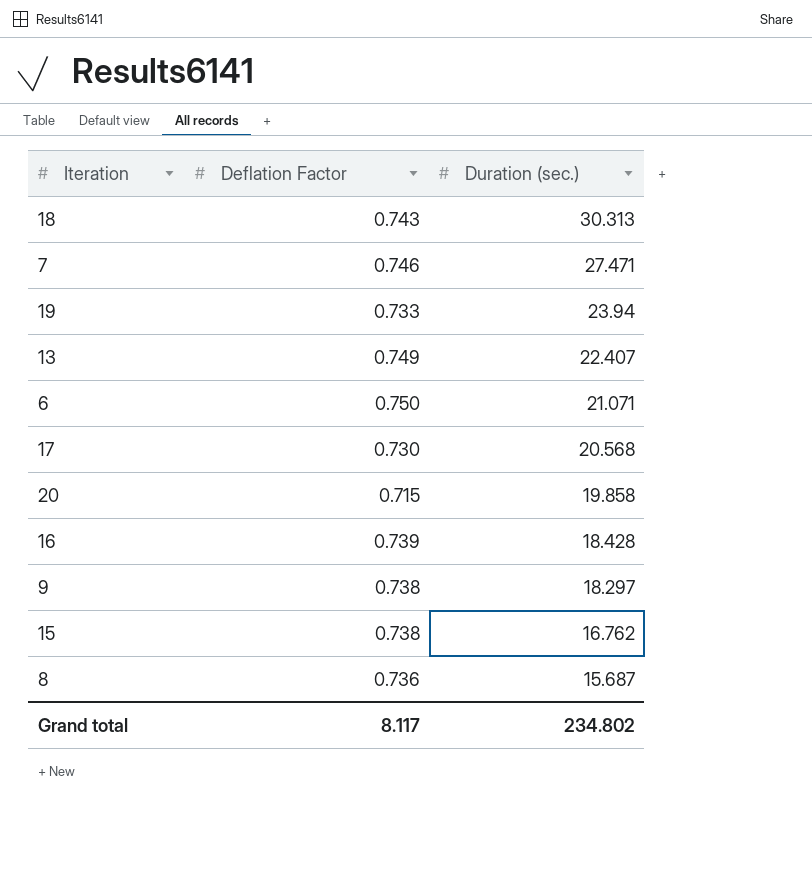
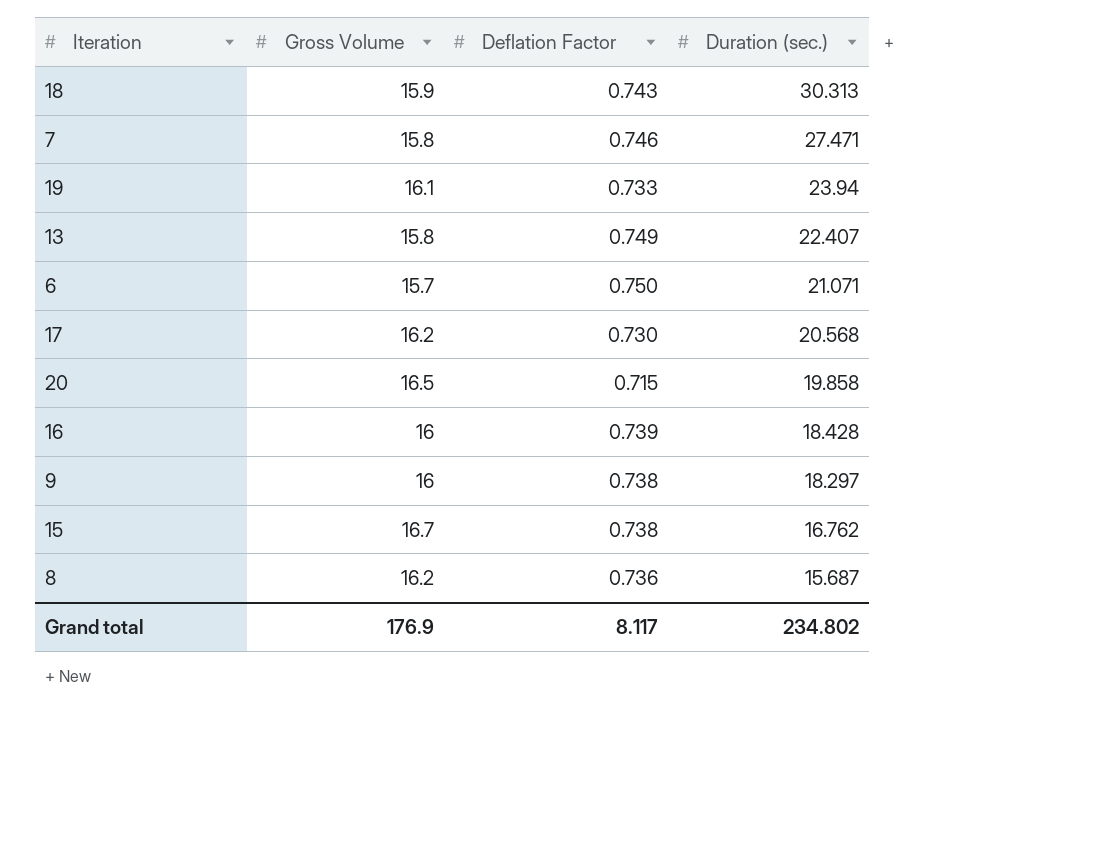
column Gross Volume | position: none -> 2

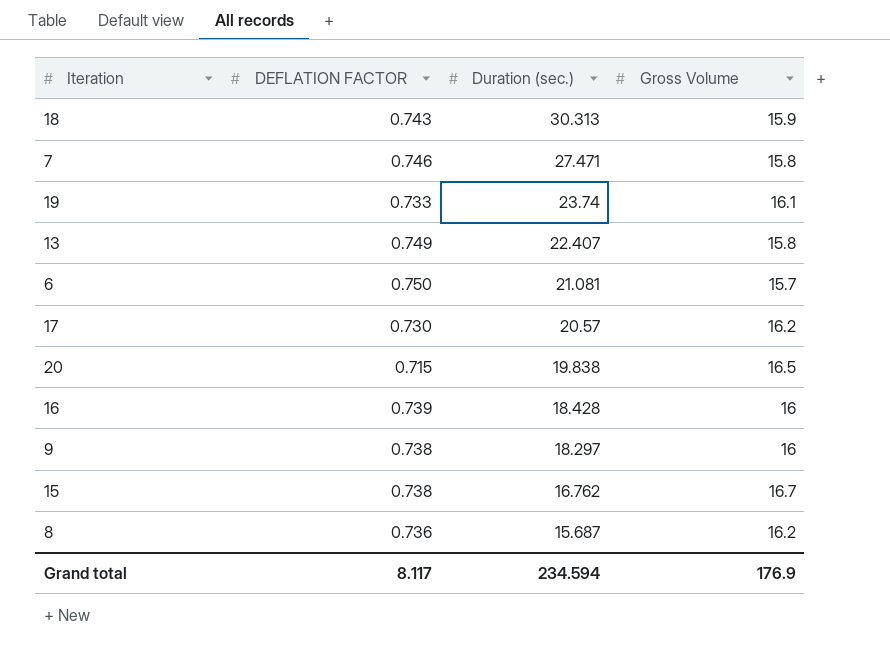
column name: Deflation Factor -> DEFLATION FACTOR
column Gross Volume | position: 2 -> 4
19 | Duration (sec.): 23.94 -> 23.74
6 | Duration (sec.): 21.071 -> 21.081
17 | Duration (sec.): 20.568 -> 20.57
20 | Duration (sec.): 19.858 -> 19.838
Grand total | Duration (sec.): 234.802 -> 234.594

